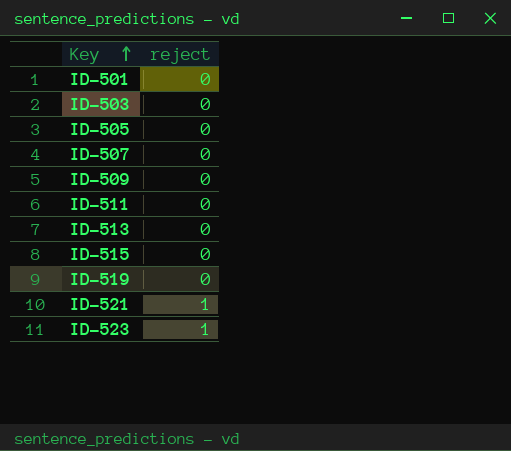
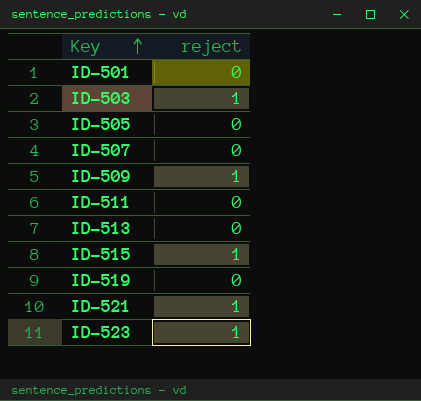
ID-503 | reject: 0 -> 1
ID-509 | reject: 0 -> 1
ID-515 | reject: 0 -> 1

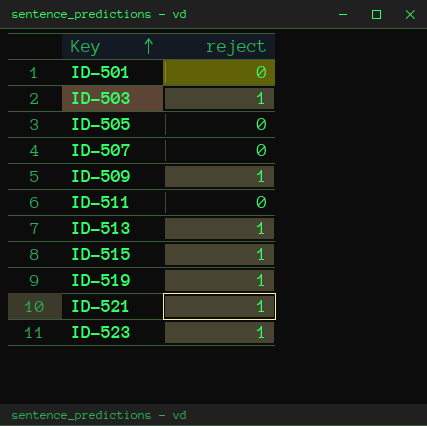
ID-513 | reject: 0 -> 1
ID-519 | reject: 0 -> 1

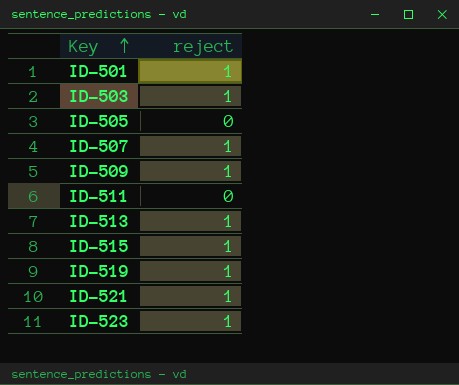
ID-501 | reject: 0 -> 1
ID-507 | reject: 0 -> 1

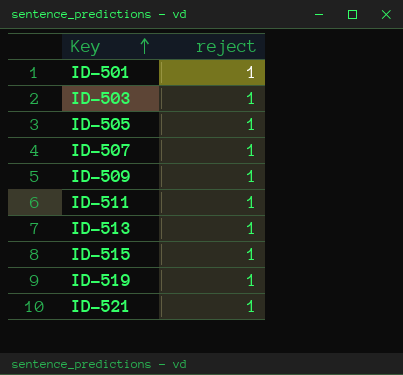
row ID-523: 1 -> none
ID-505 | reject: 0 -> 1
ID-511 | reject: 0 -> 1

